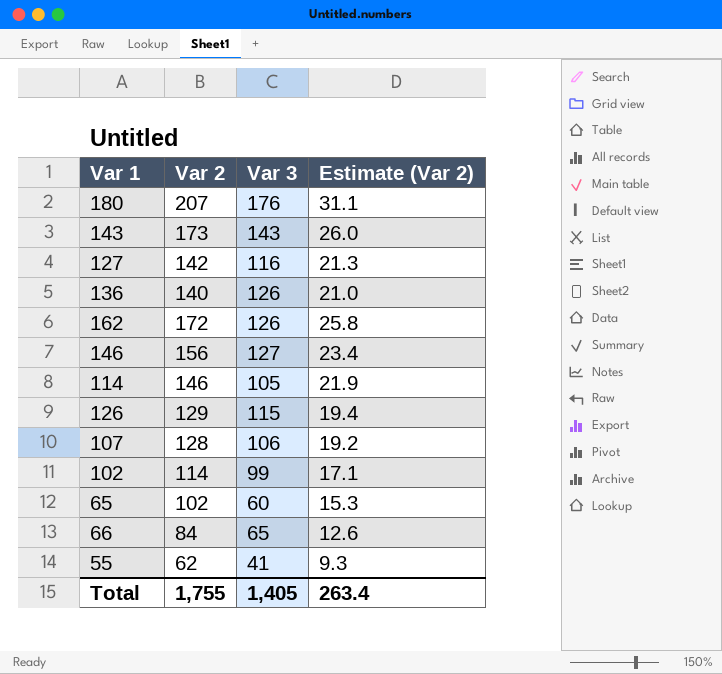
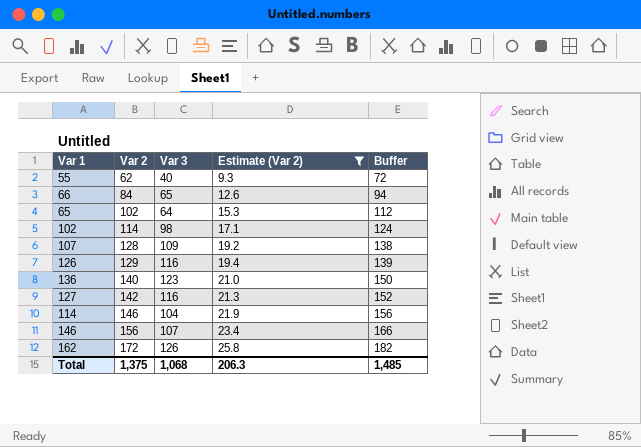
filter: none -> Estimate (Var 2) <= 25.8
row order: none -> Var 2 ascending
column Buffer | formula: none -> [Var 2] + 10
55 | Var 3: 41 -> 40
65 | Var 3: 60 -> 64
102 | Var 3: 99 -> 98
107 | Var 3: 106 -> 109
126 | Var 3: 115 -> 116
136 | Var 3: 126 -> 123
114 | Var 3: 105 -> 104
146 | Var 3: 127 -> 107
Total | Var 2: 1,755 -> 1,375
Total | Var 3: 1,405 -> 1,068
Total | Estimate (Var 2): 263.4 -> 206.3

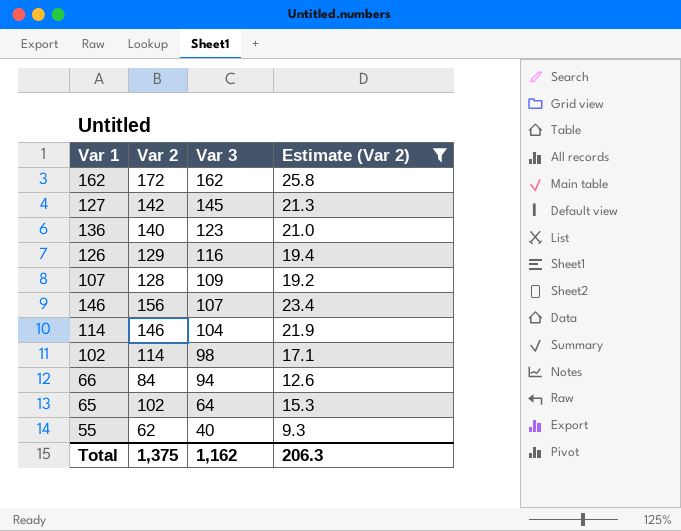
row order: Var 2 ascending -> Var 3 descending
column Buffer | formula: [Var 2] + 10 -> none
162 | Var 3: 126 -> 162
127 | Var 3: 116 -> 145
66 | Var 3: 65 -> 94
Total | Var 3: 1,068 -> 1,162

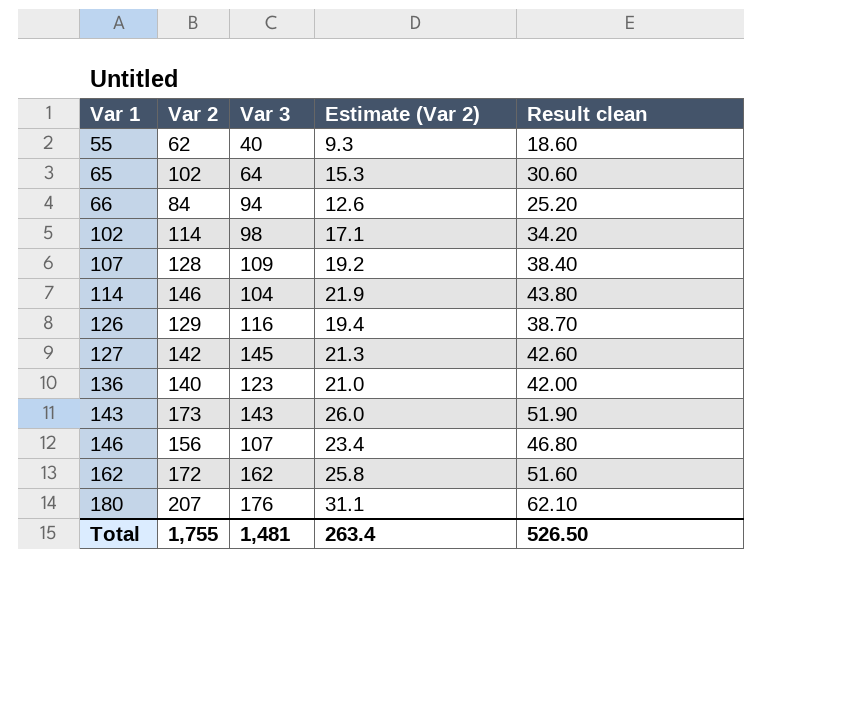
filter: Estimate (Var 2) <= 25.8 -> none
row order: Var 3 descending -> Var 1 ascending
column Result clean | formula: none -> [Var 2] * 0.3
Total | Var 2: 1,375 -> 1,755
Total | Var 3: 1,162 -> 1,481
Total | Estimate (Var 2): 206.3 -> 263.4

